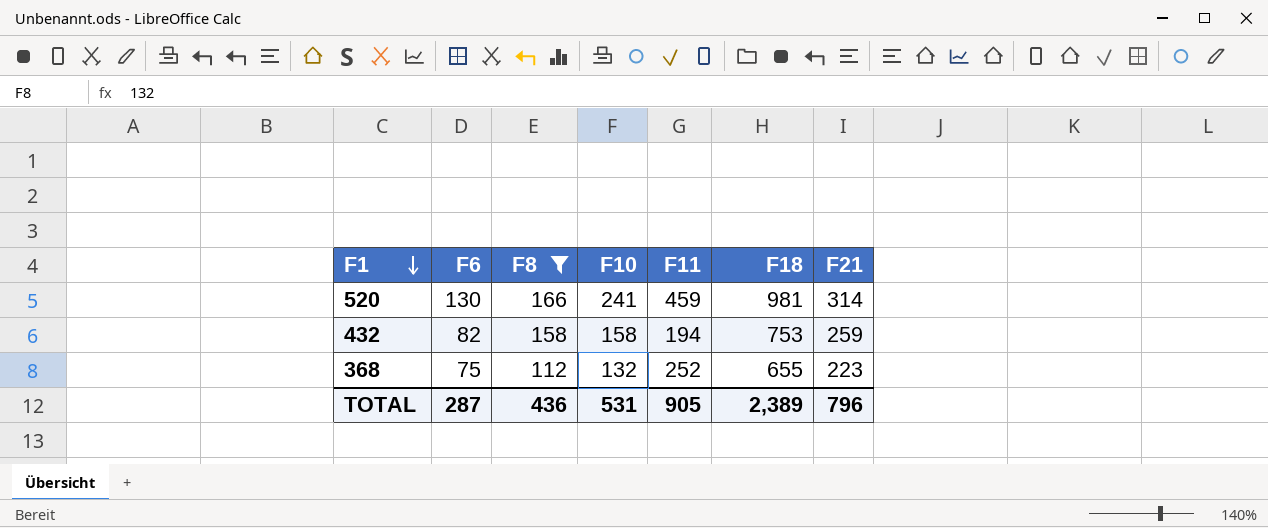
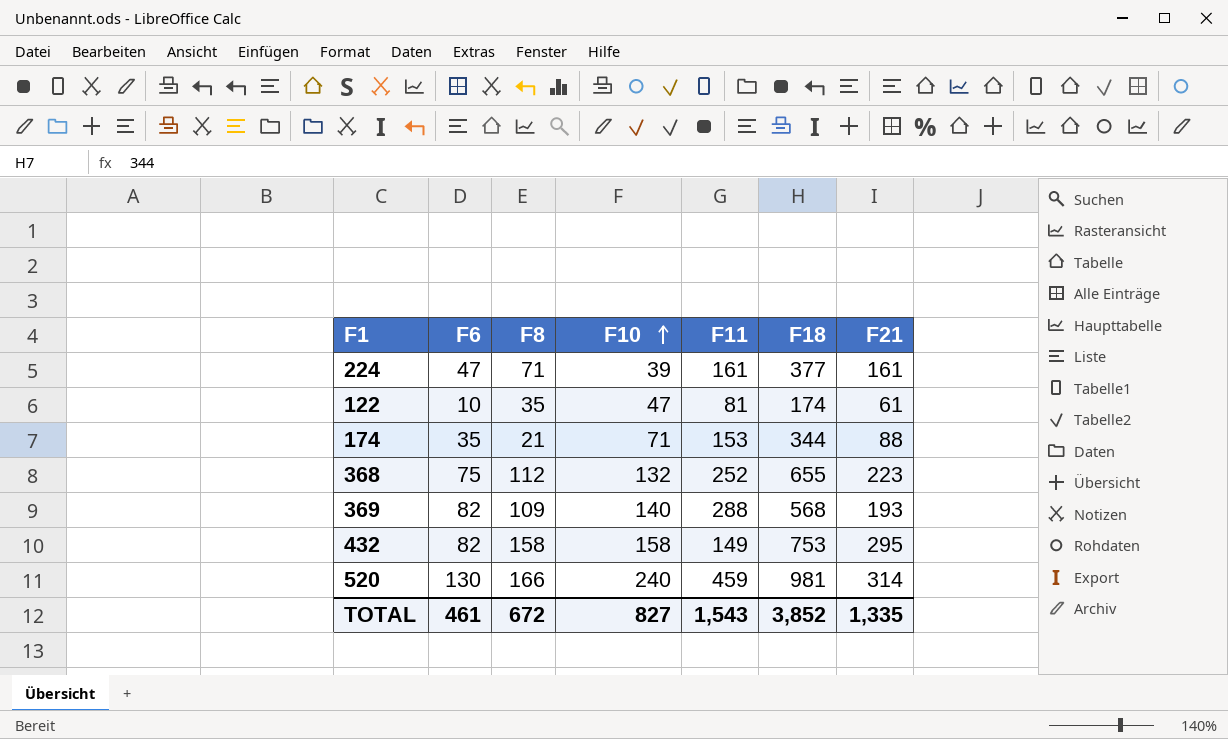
filter: F8 >= 112 -> none
row order: F1 descending -> F10 ascending
432 | F11: 194 -> 149
432 | F21: 259 -> 295
520 | F10: 241 -> 240
TOTAL | F6: 287 -> 461
TOTAL | F8: 436 -> 672
TOTAL | F10: 531 -> 827
TOTAL | F11: 905 -> 1,543
TOTAL | F18: 2,389 -> 3,852
TOTAL | F21: 796 -> 1,335

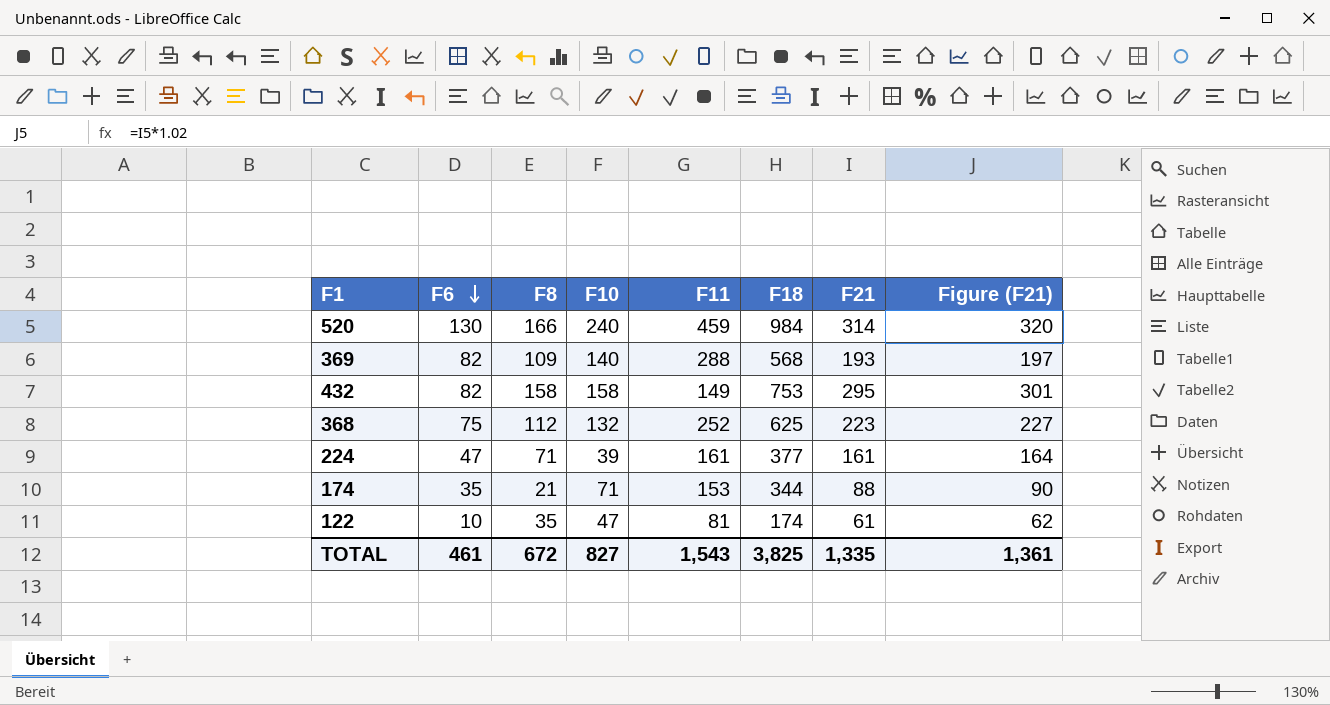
row order: F10 ascending -> F6 descending
column Figure (F21) | formula: none -> [F21] * 1.02
520 | F18: 981 -> 984
368 | F18: 655 -> 625
TOTAL | F18: 3,852 -> 3,825

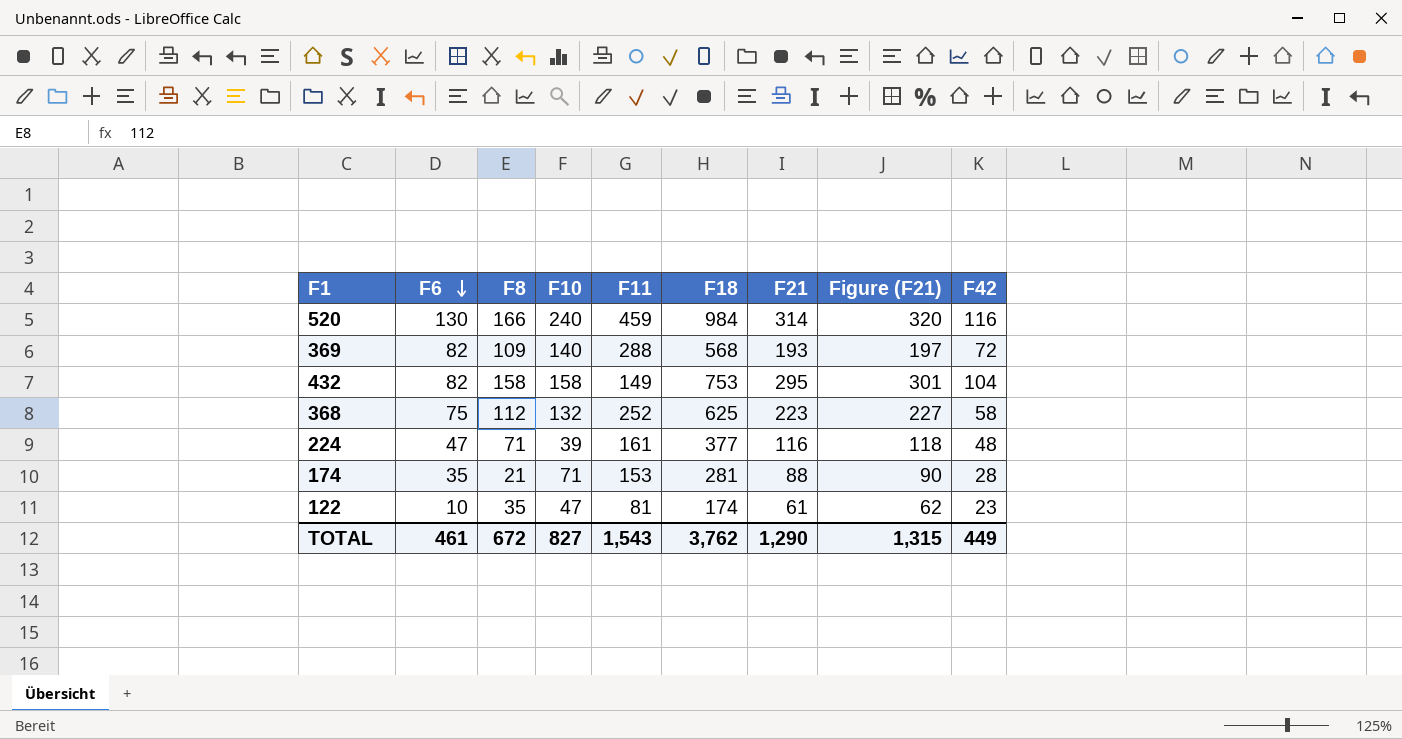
column F42 | position: none -> 9
224 | F21: 161 -> 116
224 | Figure (F21): 164 -> 118
174 | F18: 344 -> 281
TOTAL | F18: 3,825 -> 3,762
TOTAL | F21: 1,335 -> 1,290
TOTAL | Figure (F21): 1,361 -> 1,315

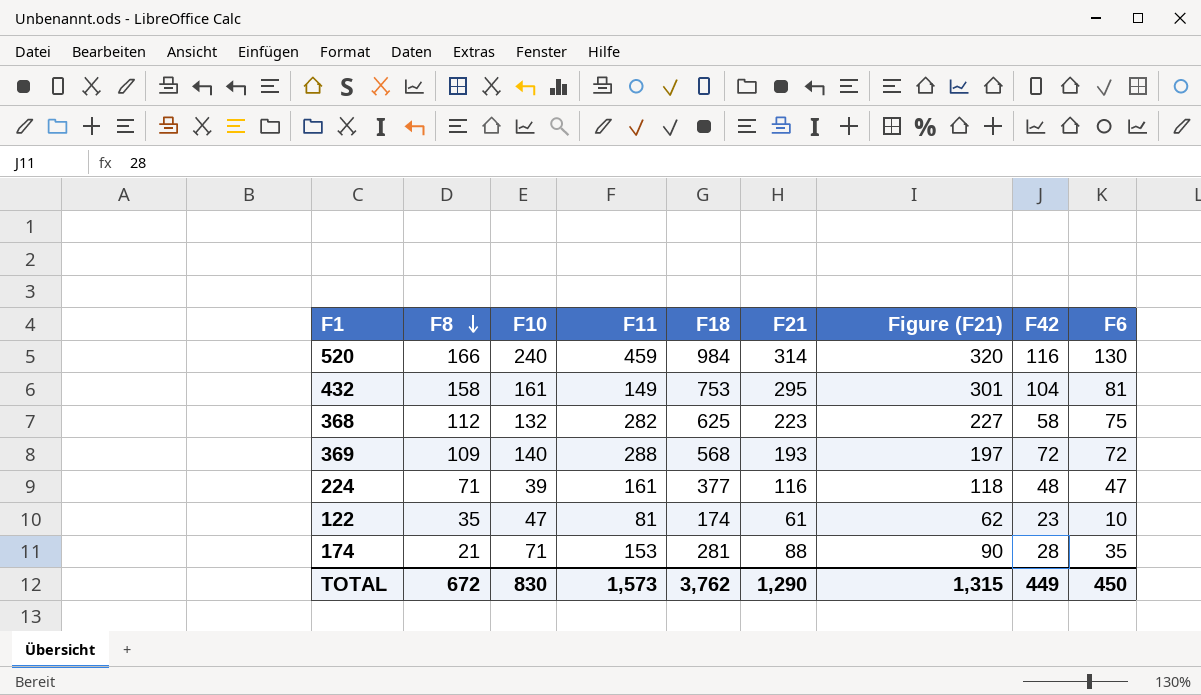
row order: F6 descending -> F8 descending
column F6 | position: 2 -> 9
432 | F10: 158 -> 161
432 | F6: 82 -> 81
368 | F11: 252 -> 282
369 | F6: 82 -> 72
TOTAL | F10: 827 -> 830
TOTAL | F11: 1,543 -> 1,573
TOTAL | F6: 461 -> 450

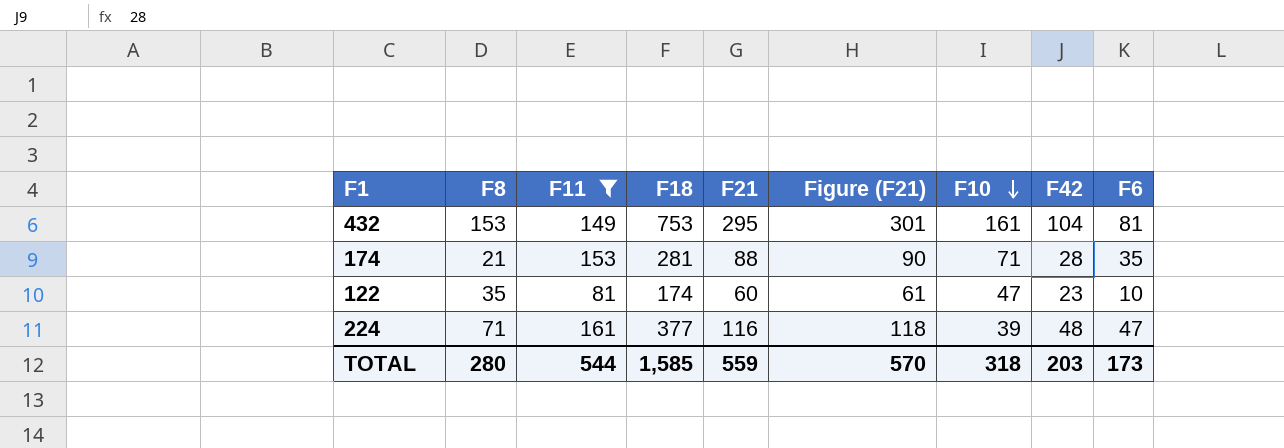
filter: none -> F11 <= 161
row order: F8 descending -> F10 descending
column F10 | position: 3 -> 7
432 | F8: 158 -> 153
122 | F21: 61 -> 60
122 | Figure (F21): 62 -> 61
TOTAL | F8: 672 -> 280
TOTAL | F11: 1,573 -> 544
TOTAL | F18: 3,762 -> 1,585
TOTAL | F21: 1,290 -> 559
TOTAL | Figure (F21): 1,315 -> 570
TOTAL | F10: 830 -> 318
TOTAL | F42: 449 -> 203
TOTAL | F6: 450 -> 173

